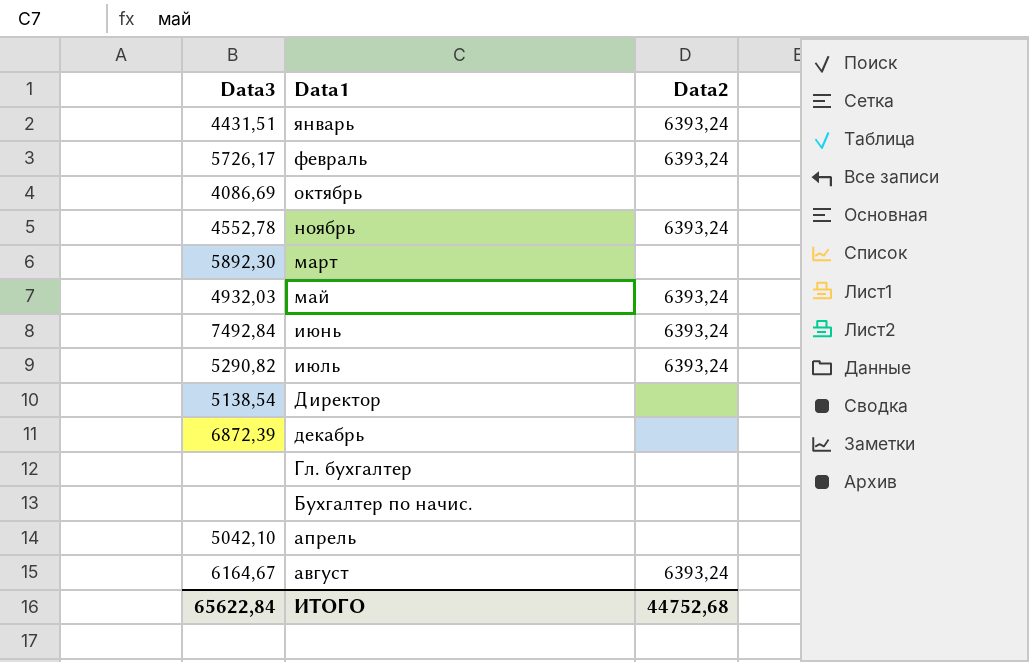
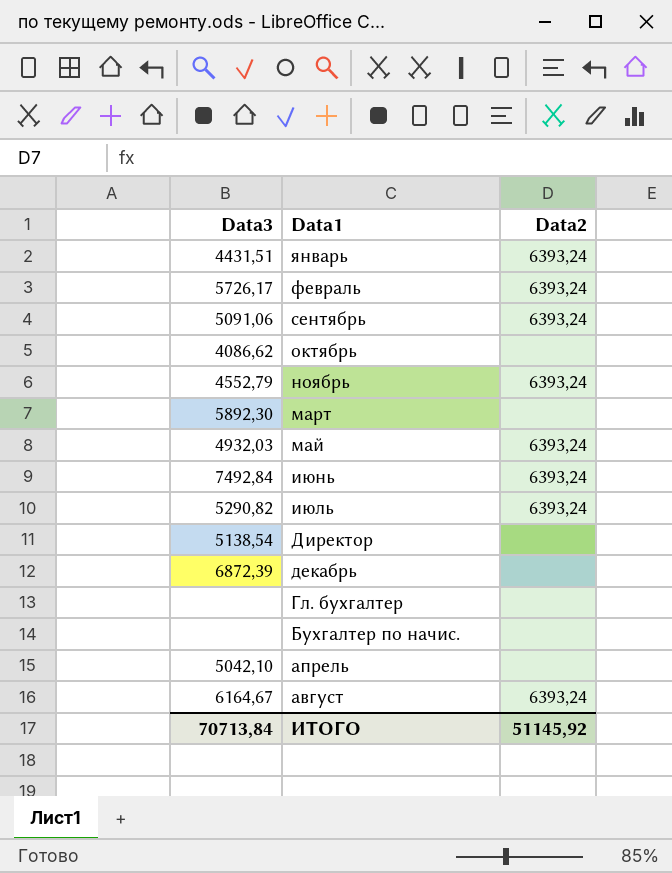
row сентябрь: none -> 5091,06 | 6393,24
октябрь | Data3: 4086,69 -> 4086,62
ноябрь | Data3: 4552,78 -> 4552,79
ИТОГО | Data3: 65622,84 -> 70713,84
ИТОГО | Data2: 44752,68 -> 51145,92

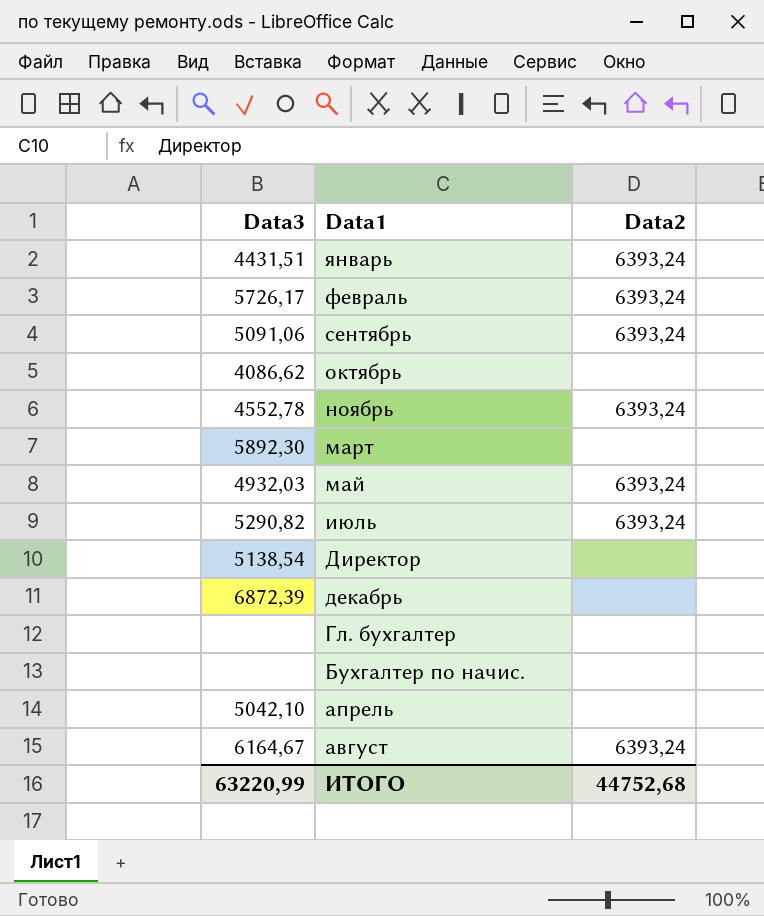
row июнь: 7492,84 | 6393,24 -> none
ноябрь | Data3: 4552,79 -> 4552,78
ИТОГО | Data3: 70713,84 -> 63220,99
ИТОГО | Data2: 51145,92 -> 44752,68

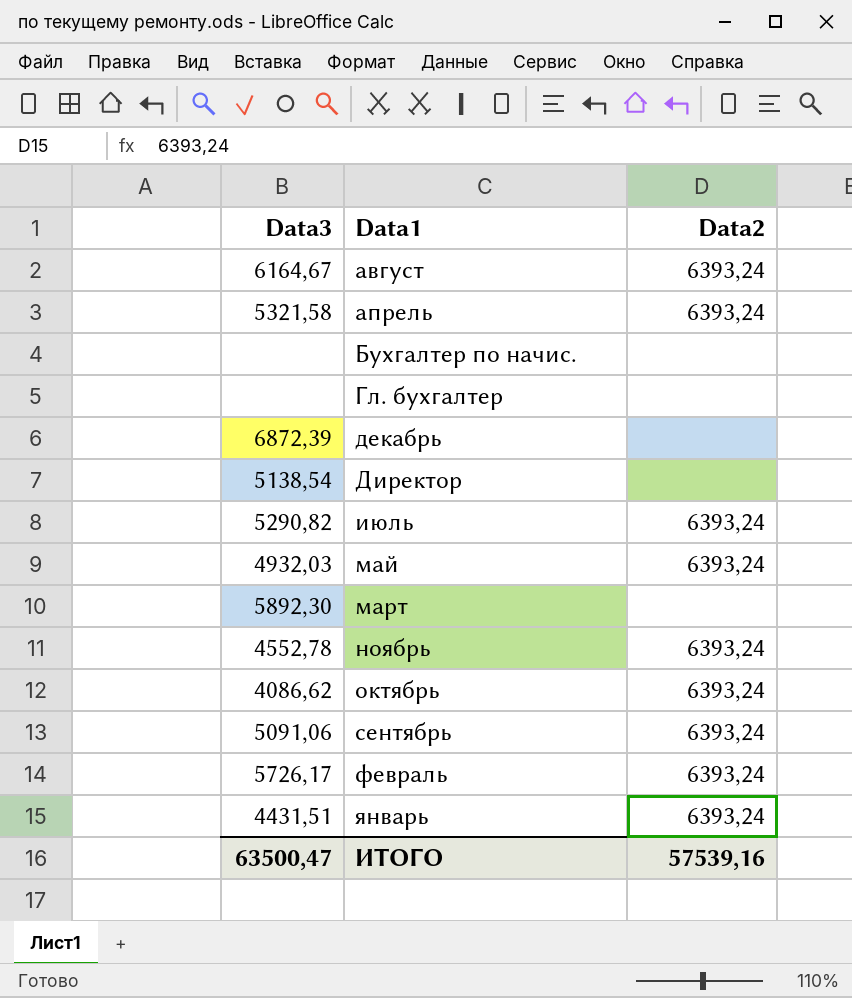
row order: Data1 descending -> Data1 ascending
апрель | Data3: 5042,10 -> 5321,58
апрель | Data2: none -> 6393,24
октябрь | Data2: none -> 6393,24
ИТОГО | Data3: 63220,99 -> 63500,47
ИТОГО | Data2: 44752,68 -> 57539,16

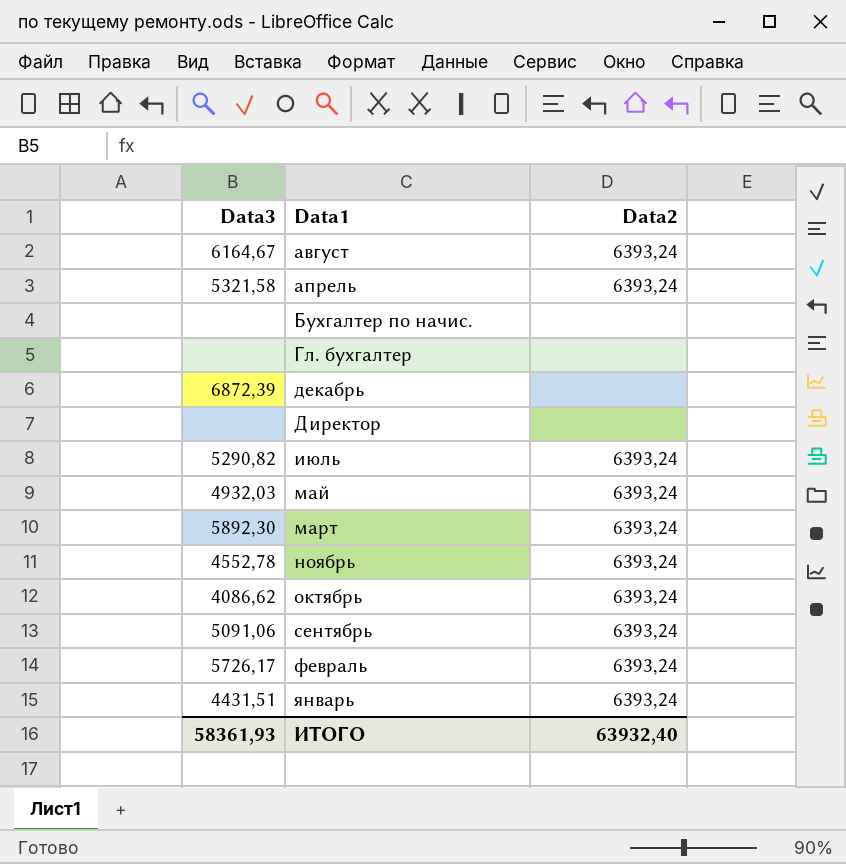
Директор | Data3: 5138,54 -> none
март | Data2: none -> 6393,24
ИТОГО | Data3: 63500,47 -> 58361,93
ИТОГО | Data2: 57539,16 -> 63932,40

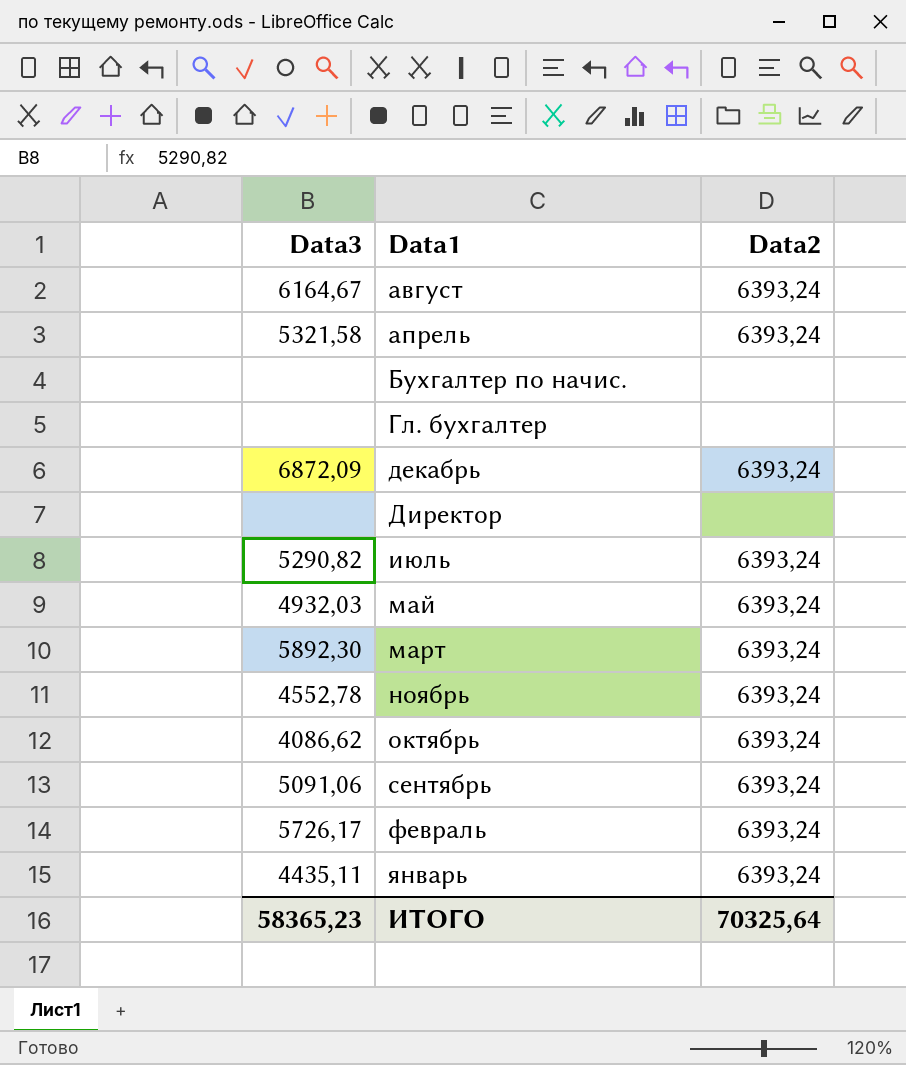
декабрь | Data3: 6872,39 -> 6872,09
декабрь | Data2: none -> 6393,24
январь | Data3: 4431,51 -> 4435,11
ИТОГО | Data3: 58361,93 -> 58365,23
ИТОГО | Data2: 63932,40 -> 70325,64

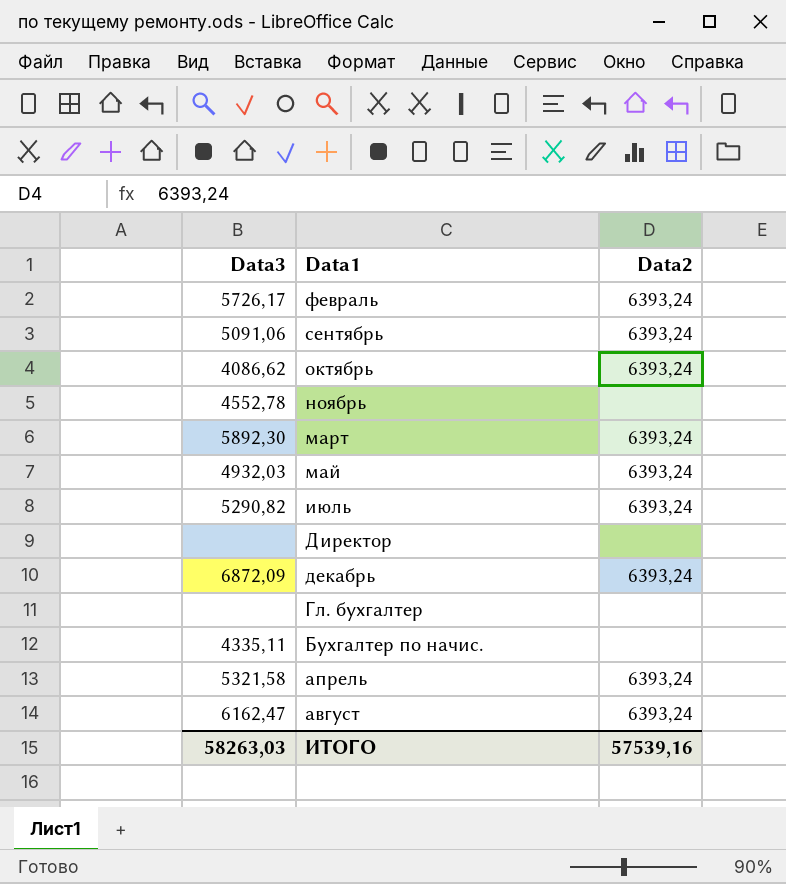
row order: Data1 ascending -> Data1 descending
row январь: 4435,11 | 6393,24 -> none
ноябрь | Data2: 6393,24 -> none
Бухгалтер по начис. | Data3: none -> 4335,11
август | Data3: 6164,67 -> 6162,47
ИТОГО | Data3: 58365,23 -> 58263,03
ИТОГО | Data2: 70325,64 -> 57539,16

